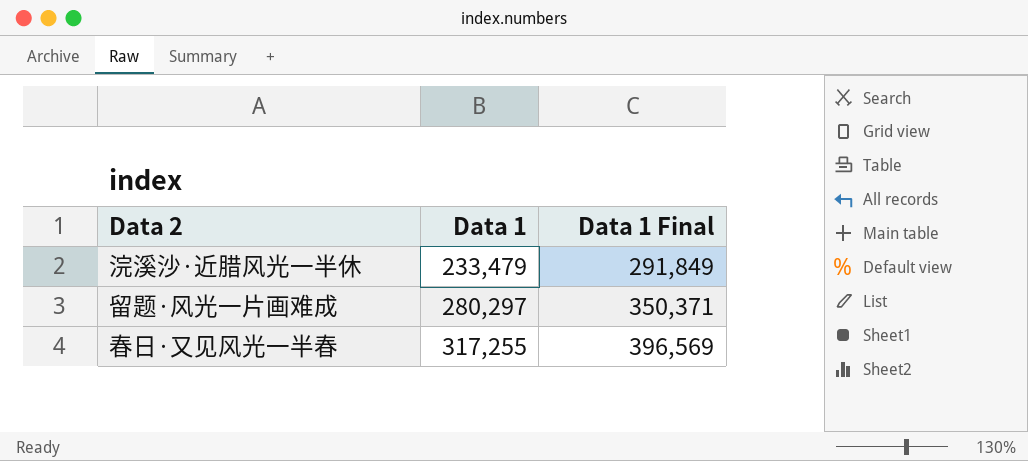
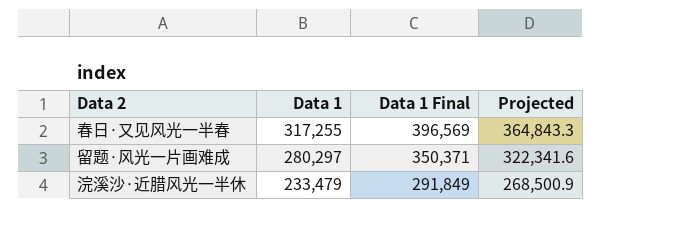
row order: Data 1 ascending -> Data 1 descending
column Projected | formula: none -> [Data 1] * 1.15

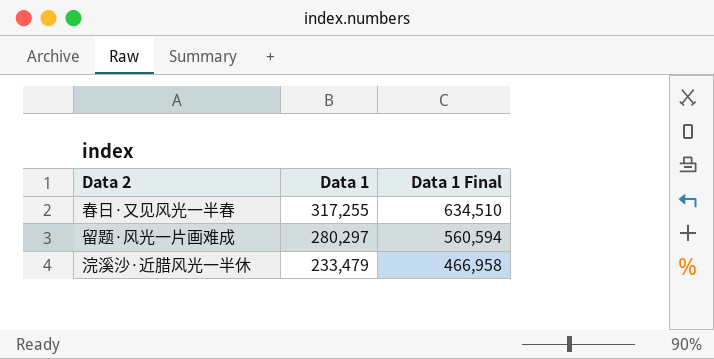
column Projected | formula: [Data 1] * 1.15 -> none
column Data 1 Final | formula: [Data 1] * 1.25 -> [Data 1] * 2

